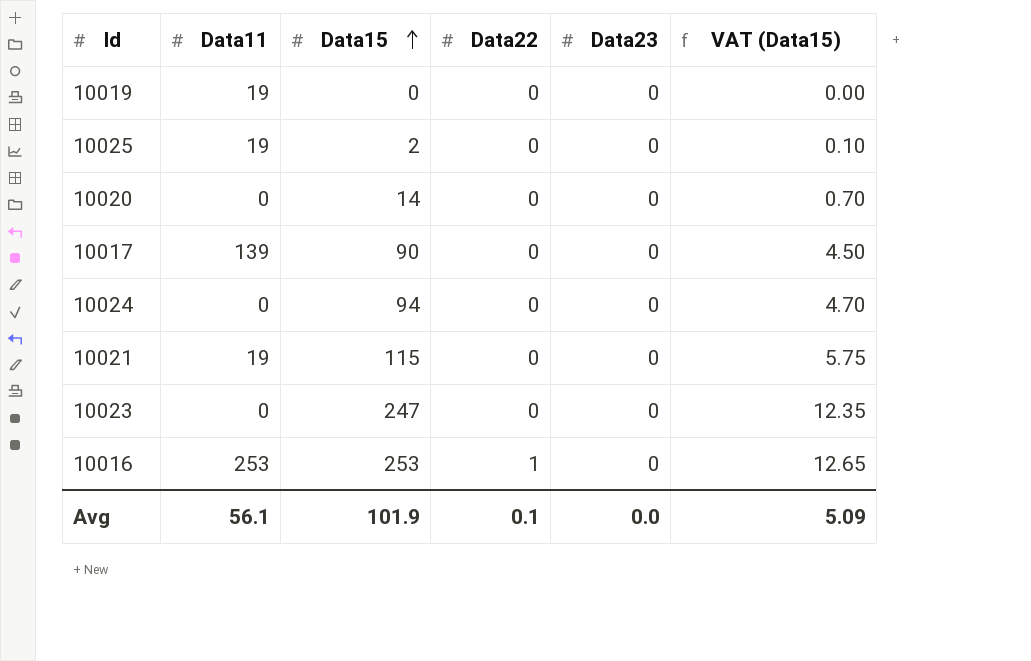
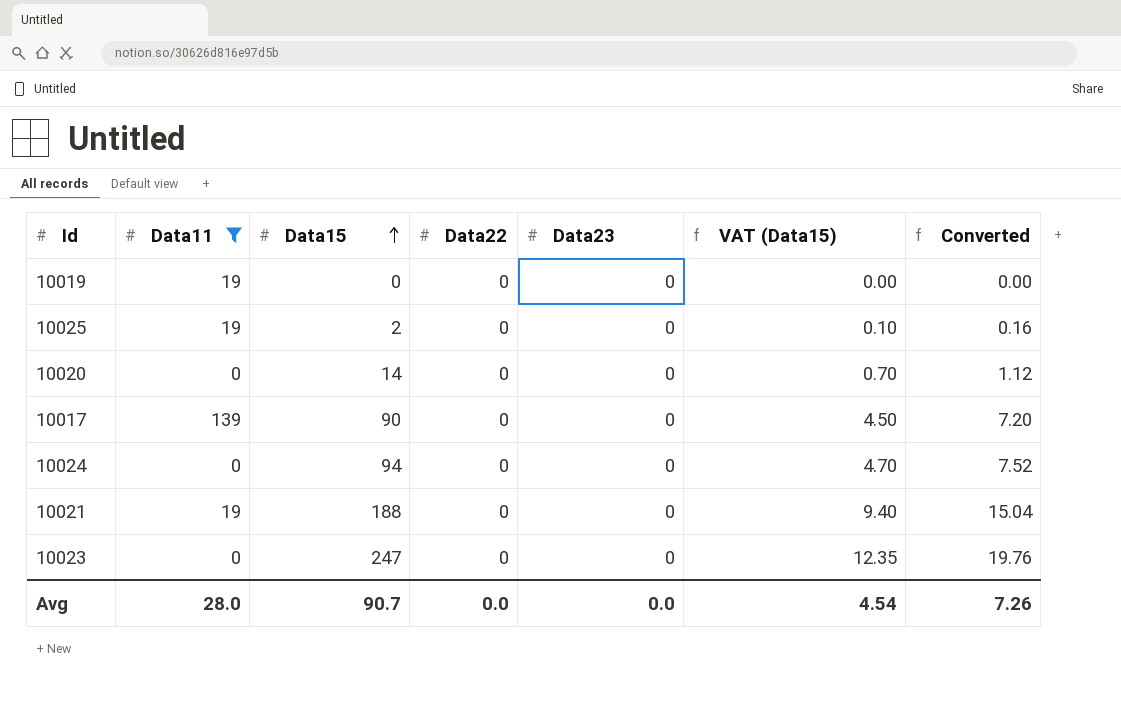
filter: none -> Data11 != 253
column Converted | formula: none -> [Data15] * 0.08
10021 | Data15: 115 -> 188
10021 | VAT (Data15): 5.75 -> 9.40
Avg | Data11: 56.1 -> 28.0
Avg | Data15: 101.9 -> 90.7
Avg | Data22: 0.1 -> 0.0
Avg | VAT (Data15): 5.09 -> 4.54

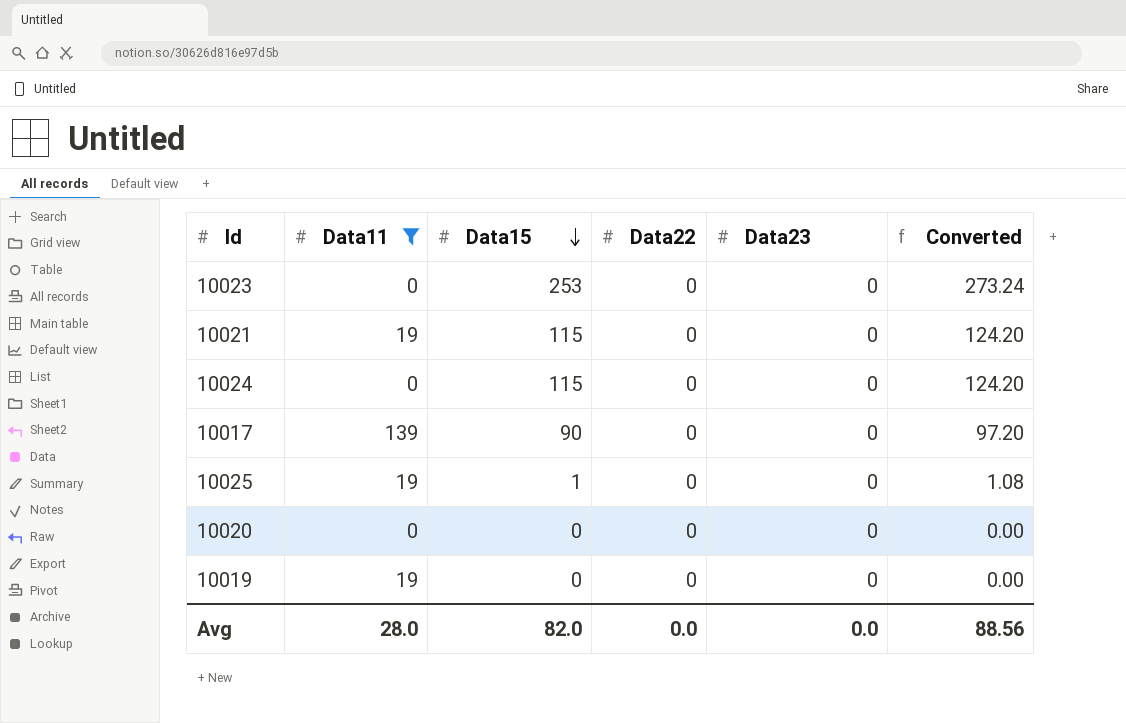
row order: Data15 ascending -> Data15 descending
column VAT (Data15) | formula: [Data15] * 0.05 -> none
column Converted | formula: [Data15] * 0.08 -> [Data15] * 1.08
10023 | Data15: 247 -> 253
10021 | Data15: 188 -> 115
10024 | Data15: 94 -> 115
10025 | Data15: 2 -> 1
10020 | Data15: 14 -> 0
Avg | Data15: 90.7 -> 82.0
Avg | Converted: 7.26 -> 88.56

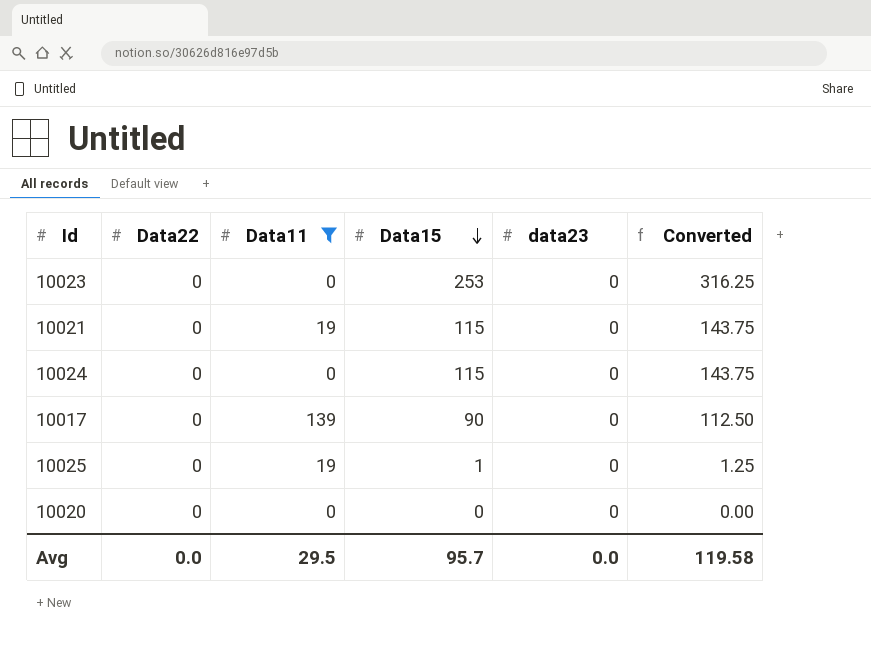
column Data22 | position: 4 -> 2
column name: Data23 -> data23
column Converted | formula: [Data15] * 1.08 -> [Data15] * 1.25
row 10019: 19 | 0 | 0 | 0 | 0.00 -> none
Avg | Data11: 28.0 -> 29.5
Avg | Data15: 82.0 -> 95.7
Avg | Converted: 88.56 -> 119.58

